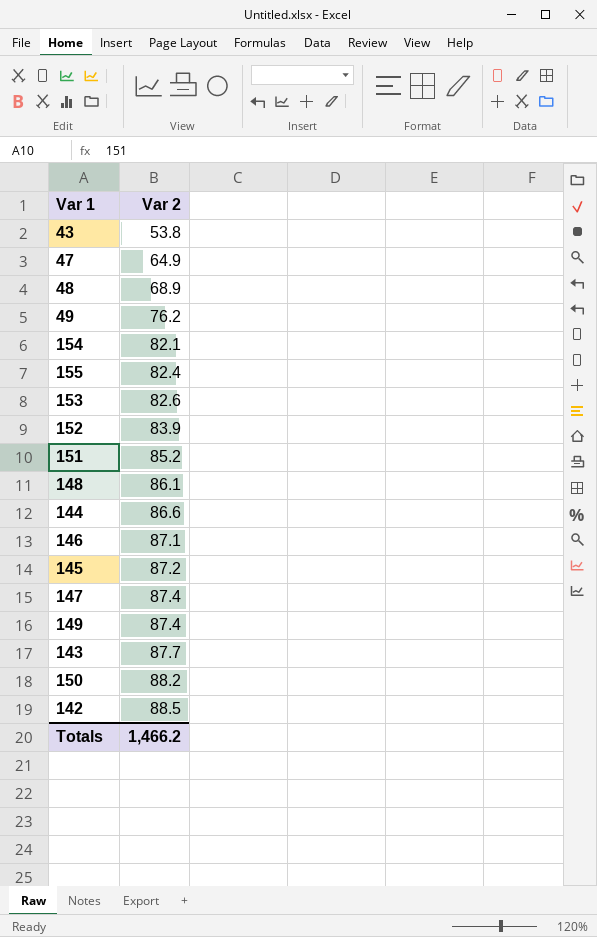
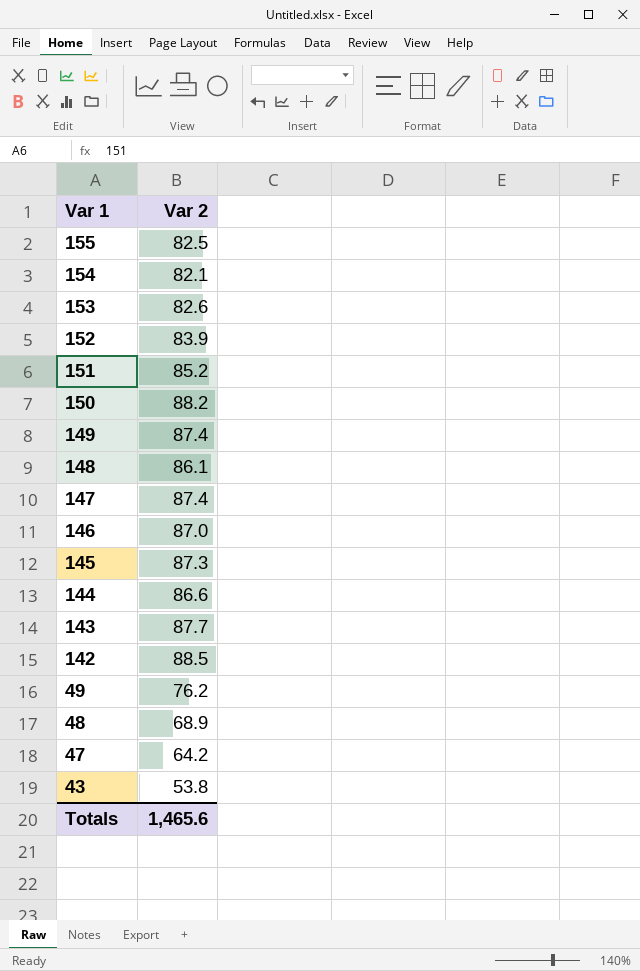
row order: Var 2 ascending -> Var 1 descending
155 | Var 2: 82.4 -> 82.5
146 | Var 2: 87.1 -> 87.0
145 | Var 2: 87.2 -> 87.3
47 | Var 2: 64.9 -> 64.2
Totals | Var 2: 1,466.2 -> 1,465.6

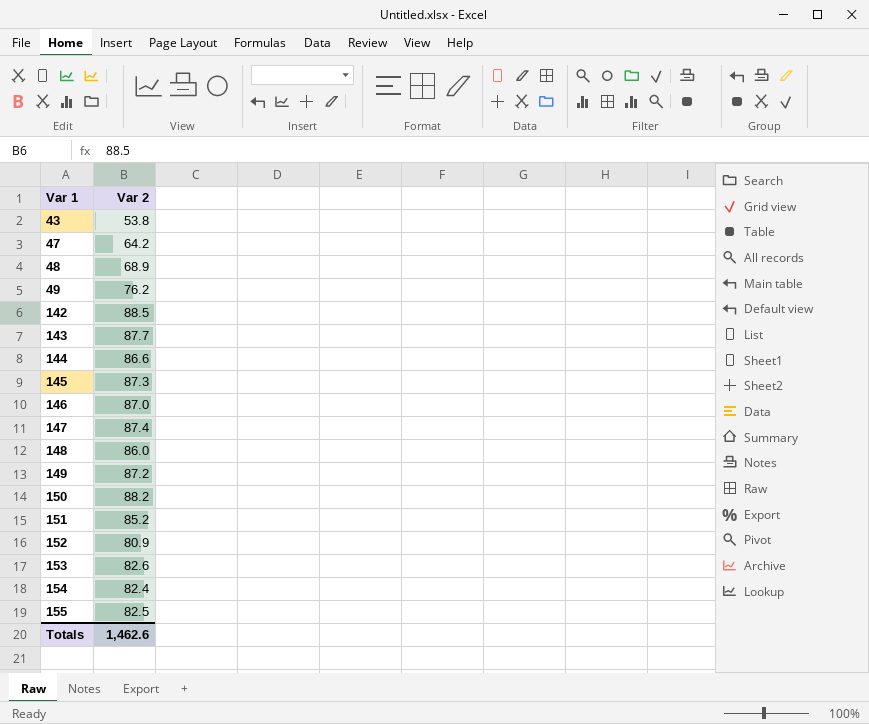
row order: Var 1 descending -> Var 1 ascending
148 | Var 2: 86.1 -> 86.0
149 | Var 2: 87.4 -> 87.2
152 | Var 2: 83.9 -> 80.9
154 | Var 2: 82.1 -> 82.4
Totals | Var 2: 1,465.6 -> 1,462.6

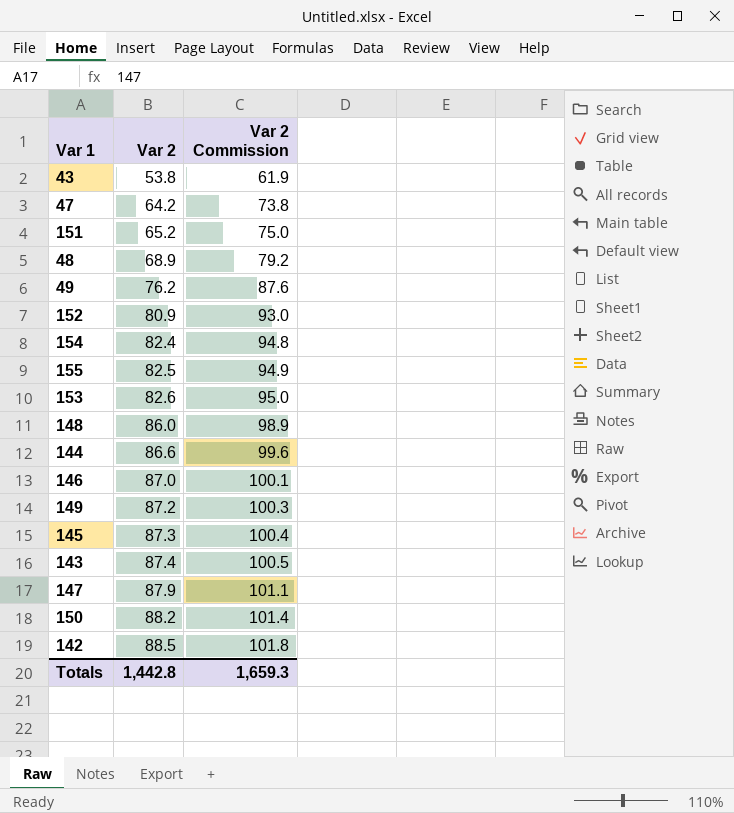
row order: Var 1 ascending -> Var 2 ascending
column Var 2 Commission | formula: none -> [Var 2] * 1.15
151 | Var 2: 85.2 -> 65.2
143 | Var 2: 87.7 -> 87.4
147 | Var 2: 87.4 -> 87.9
Totals | Var 2: 1,462.6 -> 1,442.8

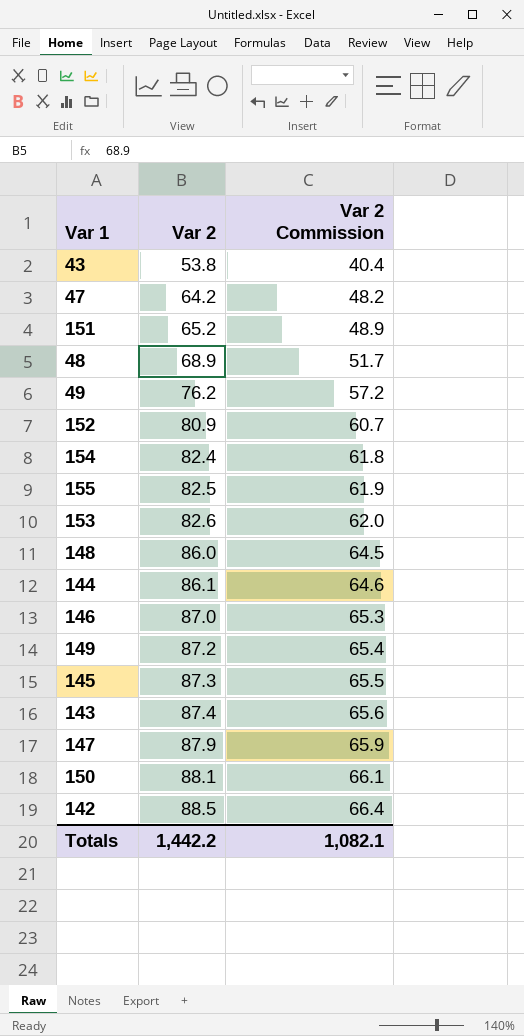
column Var 2 Commission | formula: [Var 2] * 1.15 -> [Var 2] * 0.75
144 | Var 2: 86.6 -> 86.1
150 | Var 2: 88.2 -> 88.1
Totals | Var 2: 1,442.8 -> 1,442.2
Totals | Var 2 Commission: 1,659.3 -> 1,082.1

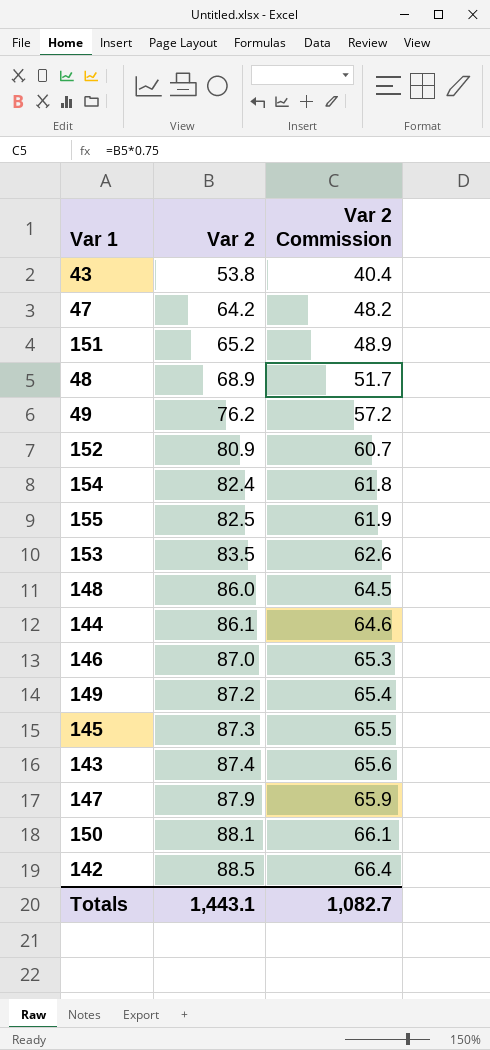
153 | Var 2: 82.6 -> 83.5
153 | Var 2 Commission: 62.0 -> 62.6
Totals | Var 2: 1,442.2 -> 1,443.1
Totals | Var 2 Commission: 1,082.1 -> 1,082.7

